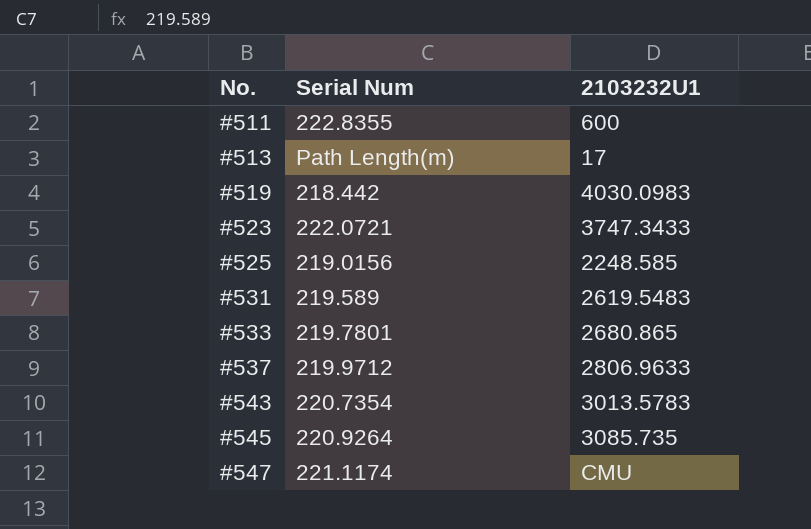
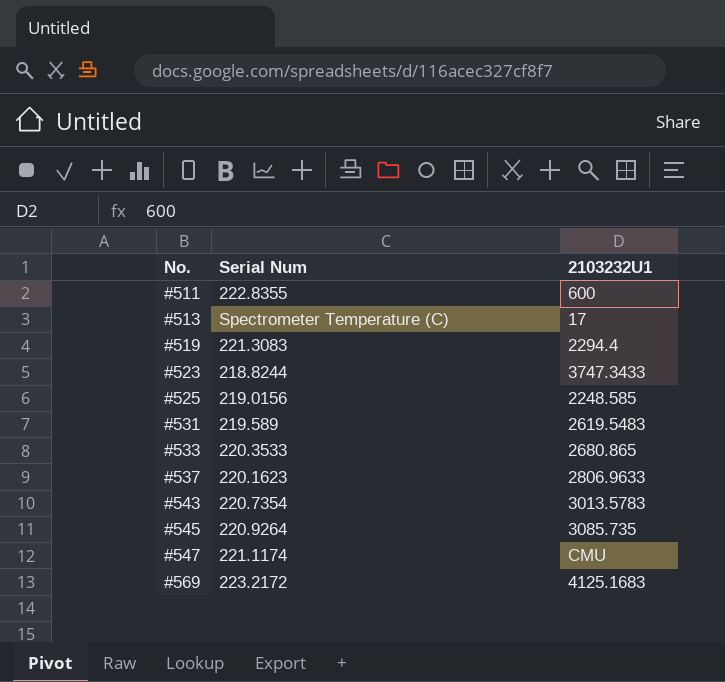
#513 | Serial Num: Path Length(m) -> Spectrometer Temperature (C)
#519 | Serial Num: 218.442 -> 221.3083
#519 | 2103232U1: 4030.0983 -> 2294.4
#523 | Serial Num: 222.0721 -> 218.8244
#533 | Serial Num: 219.7801 -> 220.3533
#537 | Serial Num: 219.9712 -> 220.1623
row #569: none -> 223.2172 | 4125.1683

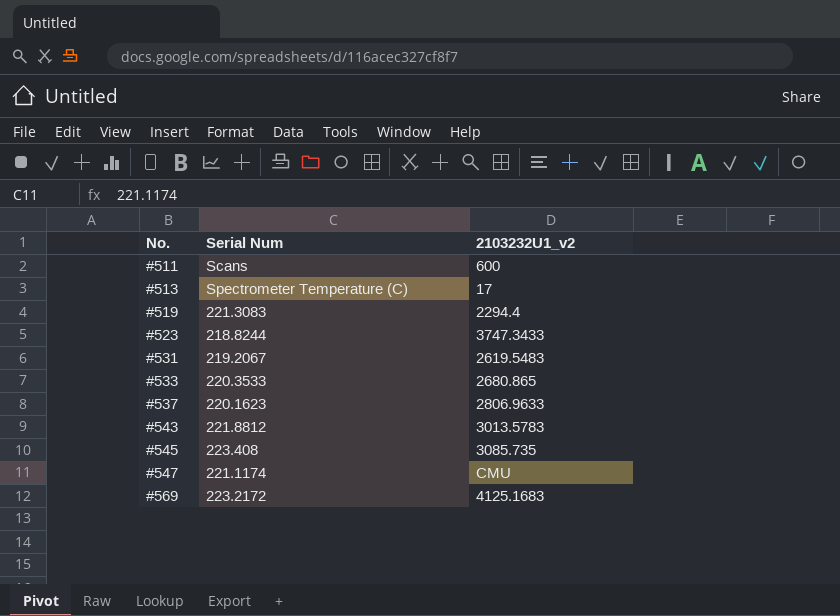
column name: 2103232U1 -> 2103232U1_v2
row #525: 219.0156 | 2248.585 -> none
#511 | Serial Num: 222.8355 -> Scans
#531 | Serial Num: 219.589 -> 219.2067
#543 | Serial Num: 220.7354 -> 221.8812
#545 | Serial Num: 220.9264 -> 223.408

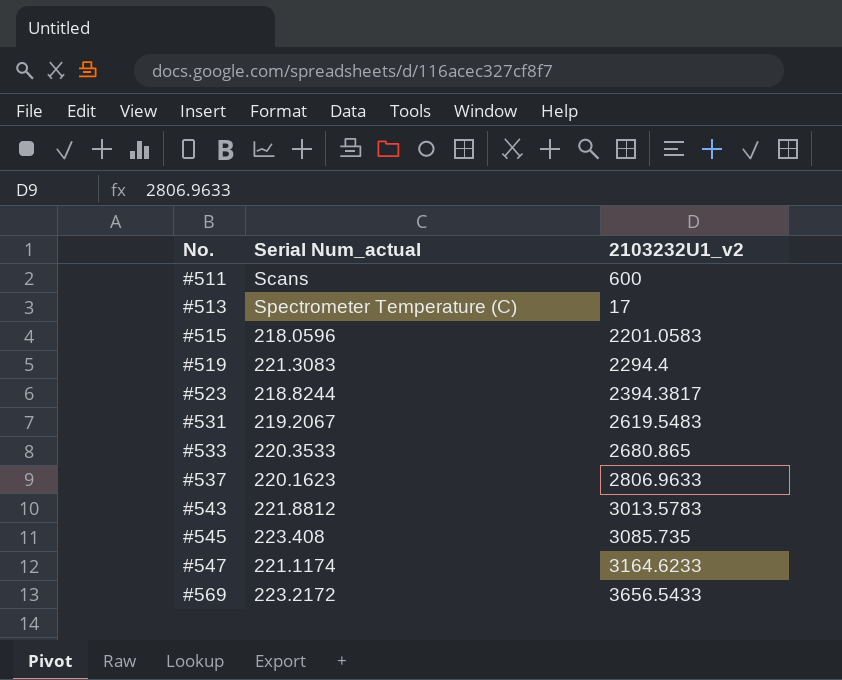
column name: Serial Num -> Serial Num_actual
row #515: none -> 218.0596 | 2201.0583
#523 | 2103232U1_v2: 3747.3433 -> 2394.3817
#547 | 2103232U1_v2: CMU -> 3164.6233
#569 | 2103232U1_v2: 4125.1683 -> 3656.5433

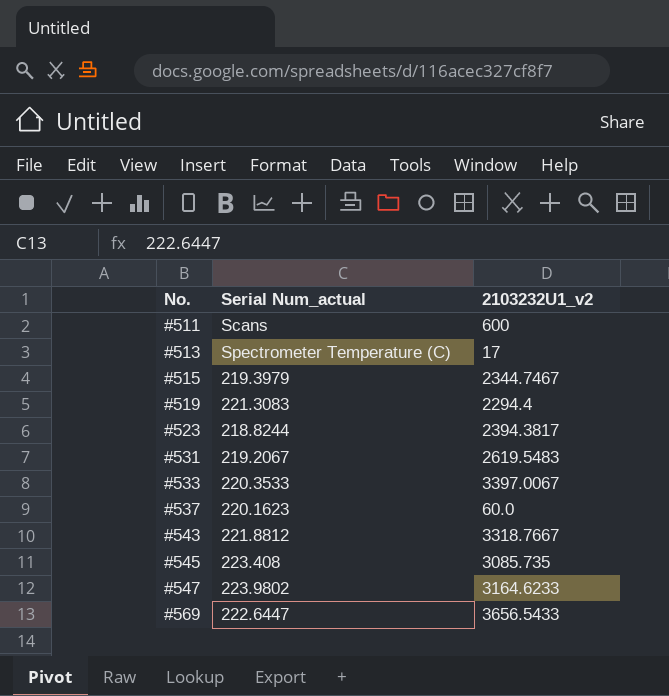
#515 | Serial Num_actual: 218.0596 -> 219.3979
#515 | 2103232U1_v2: 2201.0583 -> 2344.7467
#533 | 2103232U1_v2: 2680.865 -> 3397.0067
#537 | 2103232U1_v2: 2806.9633 -> 60.0
#543 | 2103232U1_v2: 3013.5783 -> 3318.7667
#547 | Serial Num_actual: 221.1174 -> 223.9802
#569 | Serial Num_actual: 223.2172 -> 222.6447

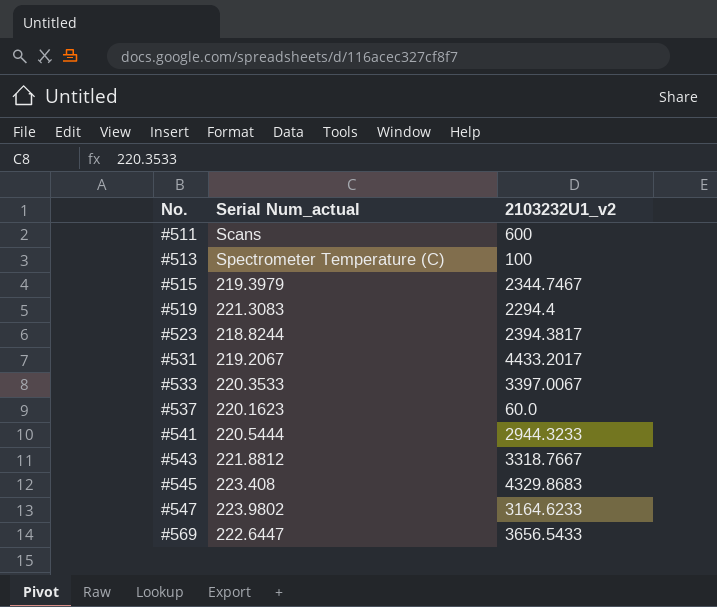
#513 | 2103232U1_v2: 17 -> 100
#531 | 2103232U1_v2: 2619.5483 -> 4433.2017
row #541: none -> 220.5444 | 2944.3233
#545 | 2103232U1_v2: 3085.735 -> 4329.8683

